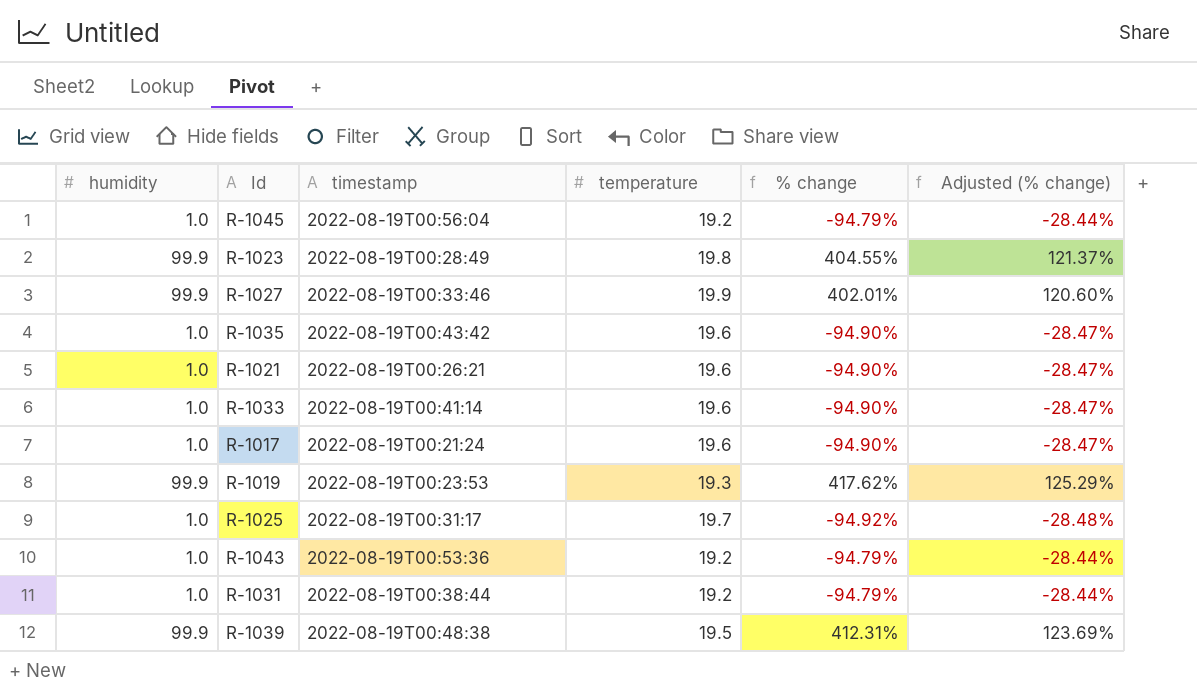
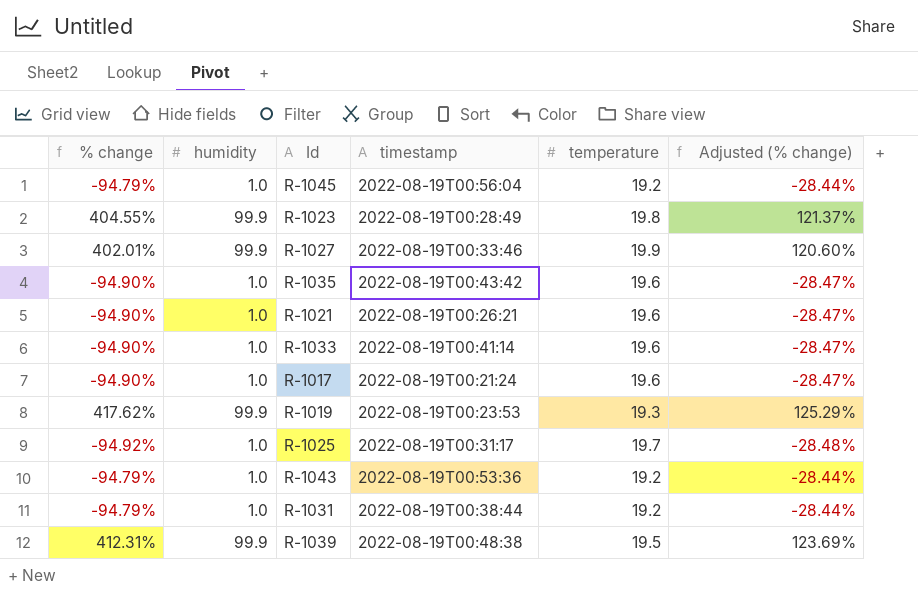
column % change | position: 5 -> 1

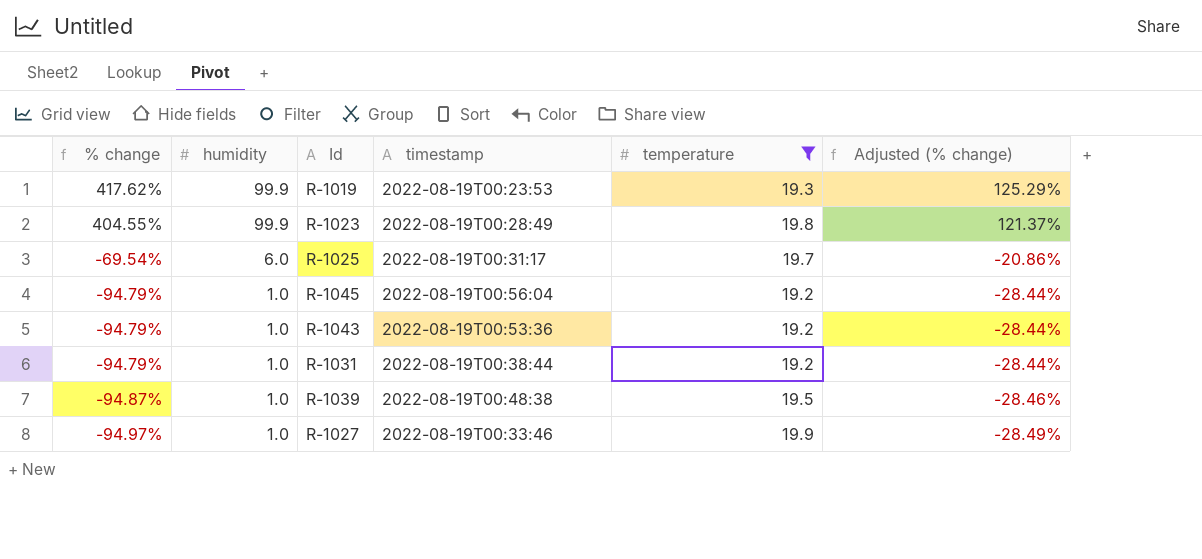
filter: none -> temperature != 19.6
row order: none -> % change descending
R-1025 | % change: -94.92% -> -69.54%
R-1025 | humidity: 1.0 -> 6.0
R-1025 | Adjusted (% change): -28.48% -> -20.86%
R-1039 | % change: 412.31% -> -94.87%
R-1039 | humidity: 99.9 -> 1.0
R-1039 | Adjusted (% change): 123.69% -> -28.46%
R-1027 | % change: 402.01% -> -94.97%
R-1027 | humidity: 99.9 -> 1.0
R-1027 | Adjusted (% change): 120.60% -> -28.49%

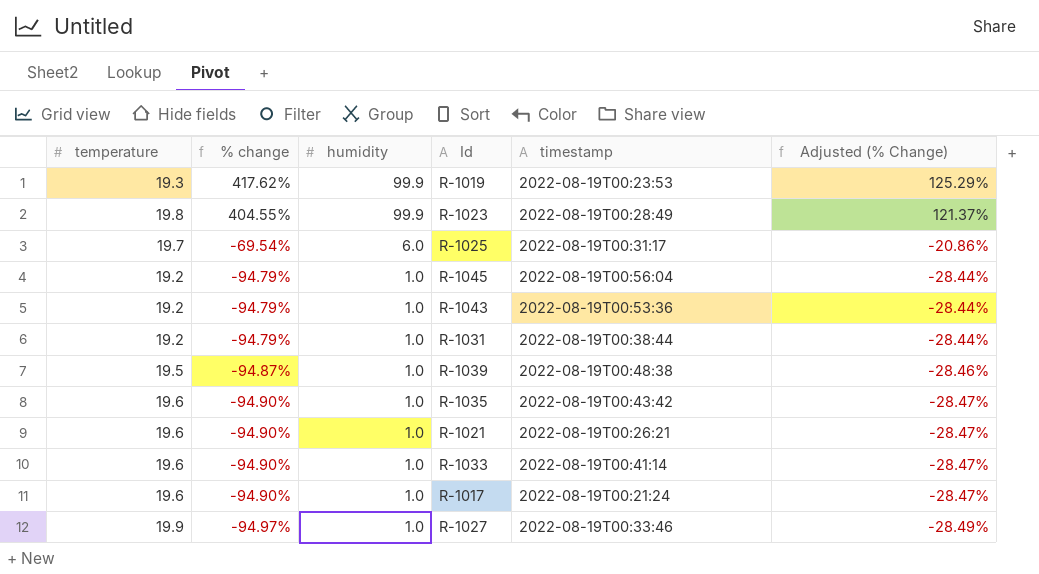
filter: temperature != 19.6 -> none
column temperature | position: 5 -> 1
column name: Adjusted (% change) -> Adjusted (% Change)

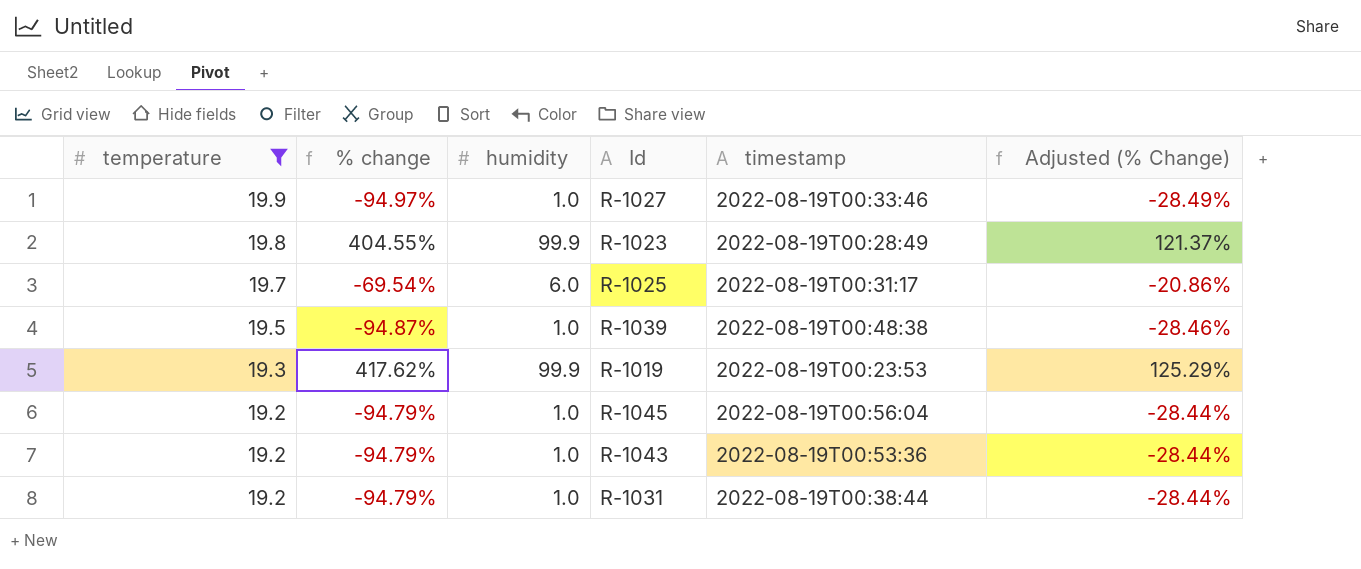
filter: none -> temperature != 19.6
row order: % change descending -> temperature descending

